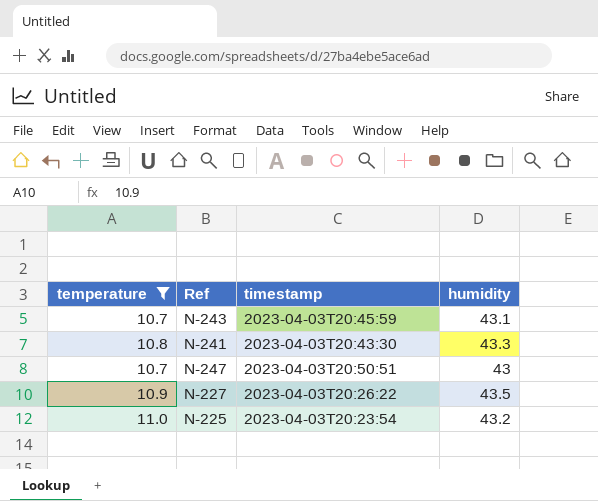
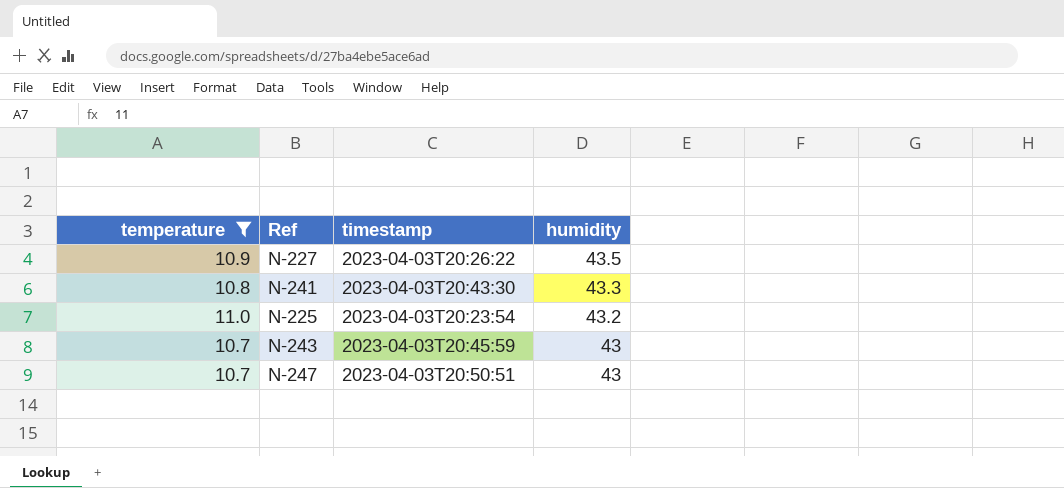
row order: none -> humidity descending
N-243 | humidity: 43.1 -> 43

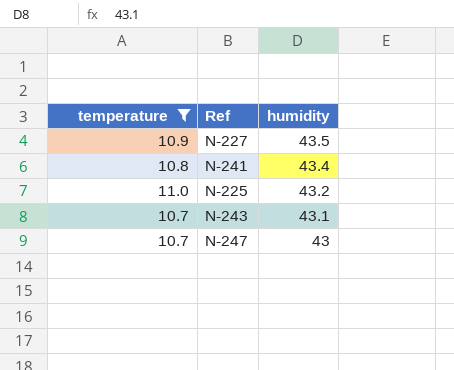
column timestamp | position: 3 -> none
N-241 | humidity: 43.3 -> 43.4
N-243 | humidity: 43 -> 43.1

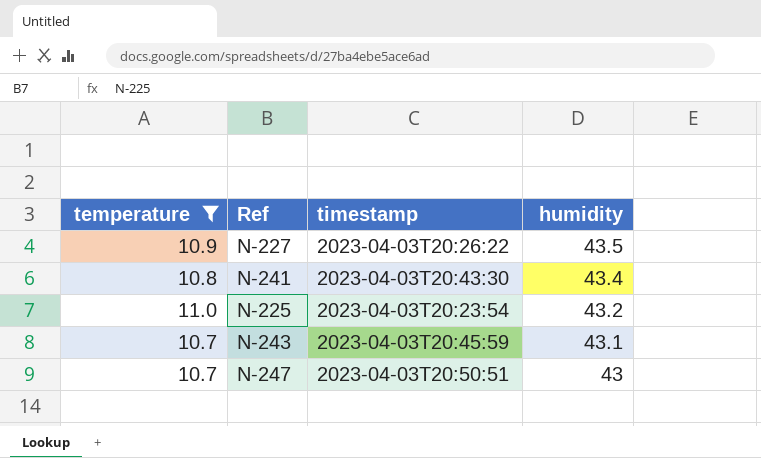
column timestamp | position: none -> 3

